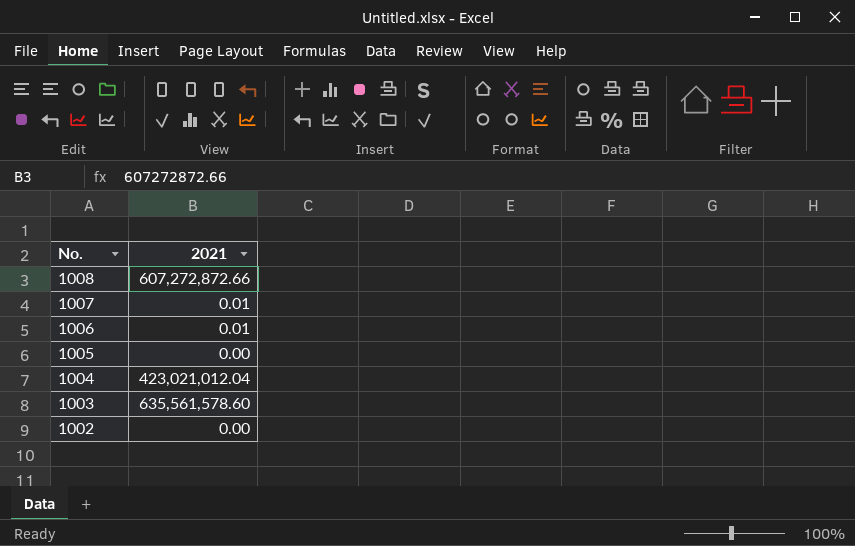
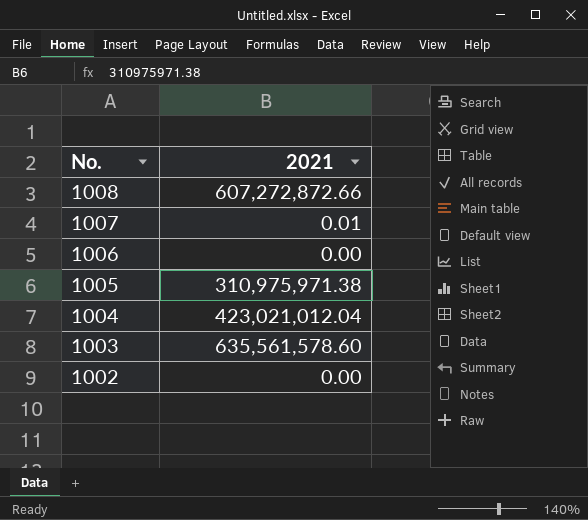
1006 | 2021: 0.01 -> 0.00
1005 | 2021: 0.00 -> 310,975,971.38

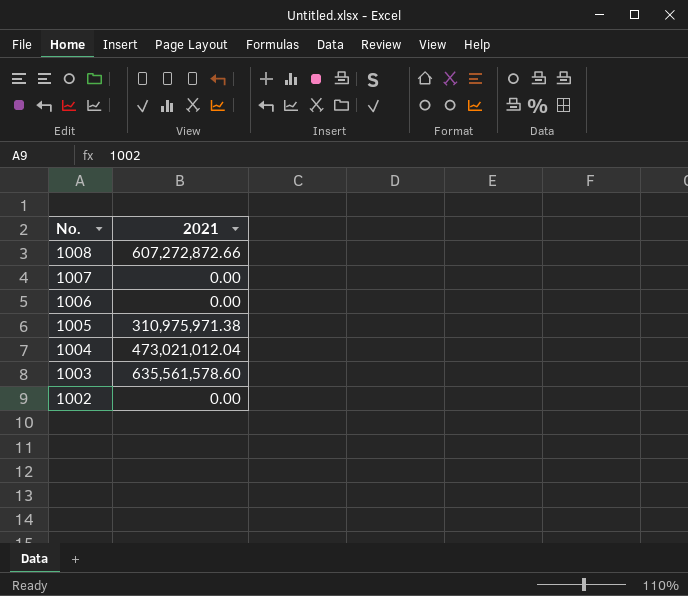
1007 | 2021: 0.01 -> 0.00
1004 | 2021: 423,021,012.04 -> 473,021,012.04

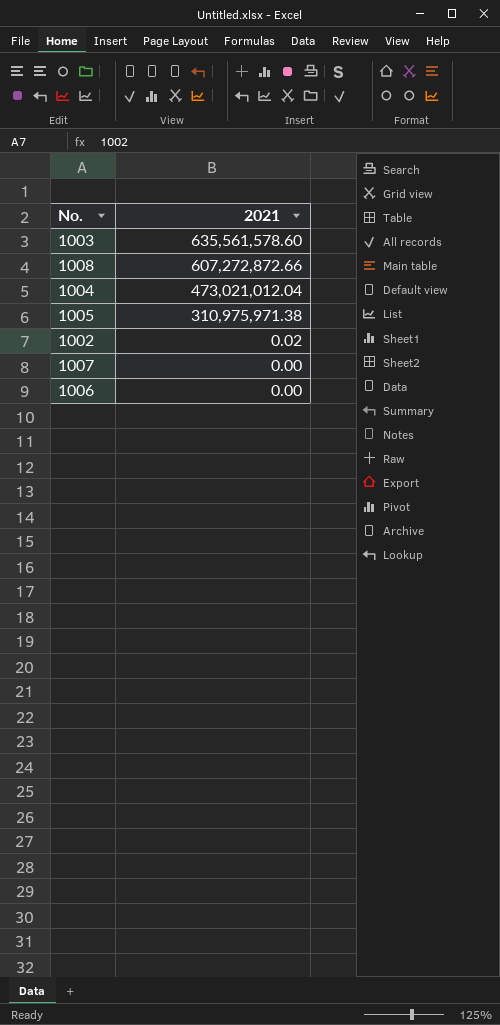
row order: No. descending -> 2021 descending
1002 | 2021: 0.00 -> 0.02

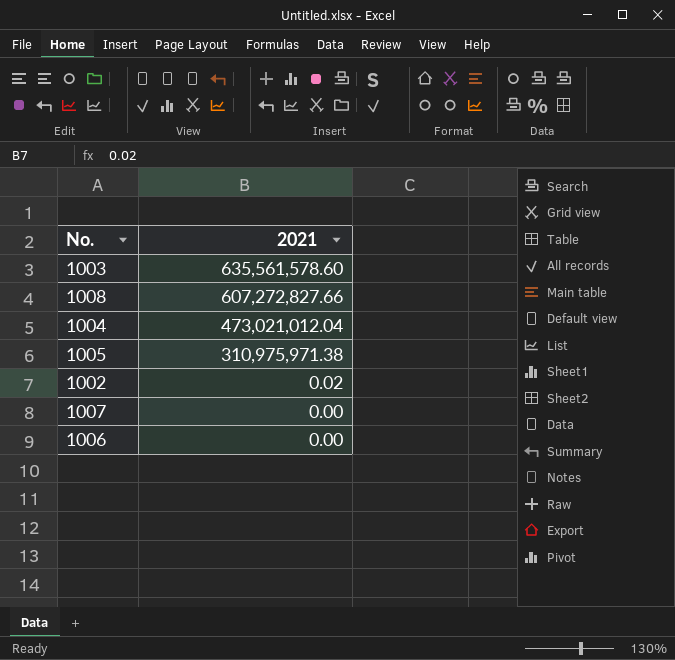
1008 | 2021: 607,272,872.66 -> 607,272,827.66

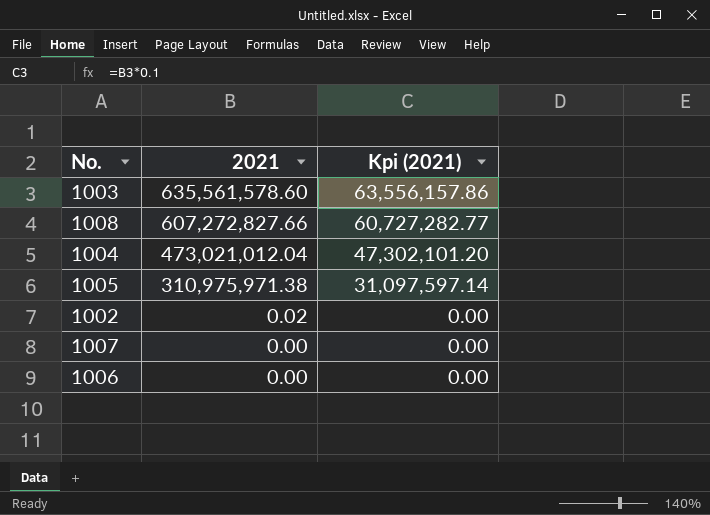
column Kpi (2021) | formula: none -> [2021] * 0.1

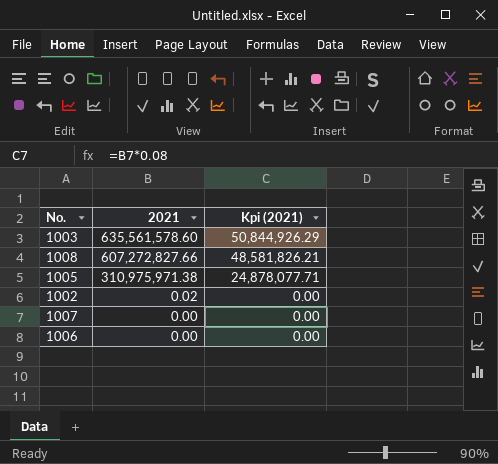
column Kpi (2021) | formula: [2021] * 0.1 -> [2021] * 0.08
row 1004: 473,021,012.04 | 47,302,101.20 -> none

